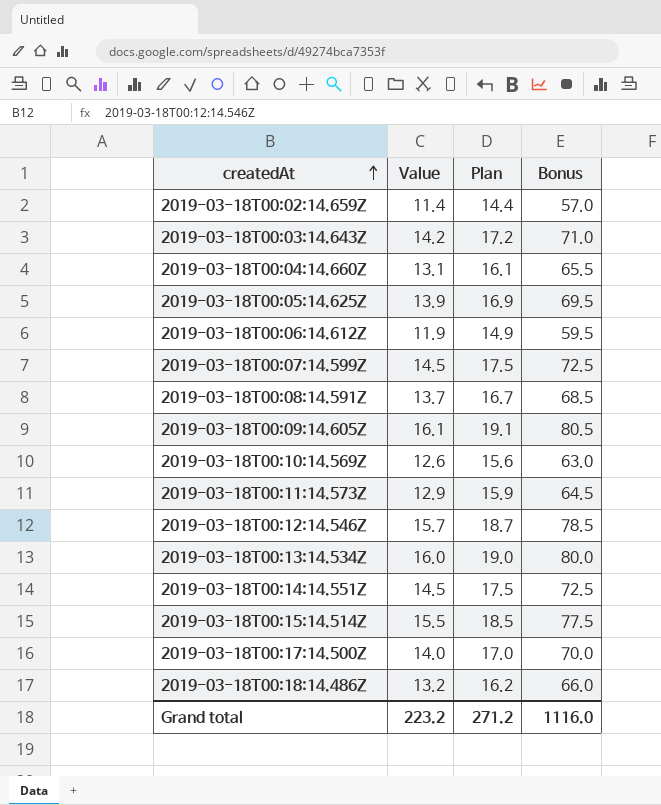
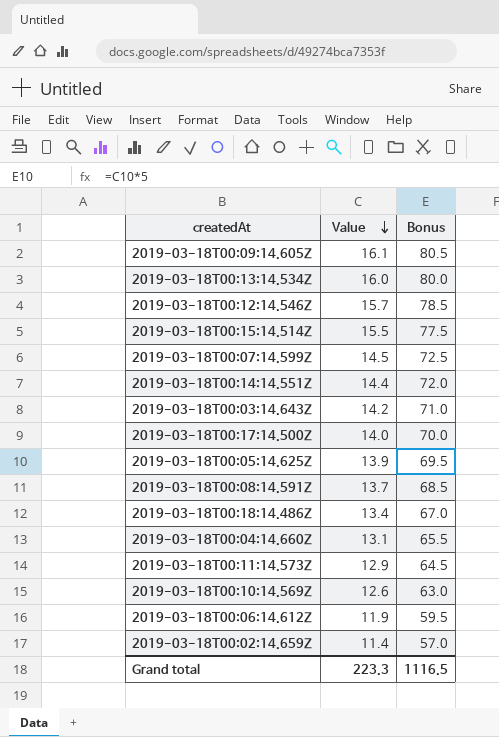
row order: createdAt ascending -> Value descending
column Plan | formula: [Value] + 3 -> none
2019-03-18T00:14:14.551Z | Value: 14.5 -> 14.4
2019-03-18T00:14:14.551Z | Bonus: 72.5 -> 72.0
2019-03-18T00:18:14.486Z | Value: 13.2 -> 13.4
2019-03-18T00:18:14.486Z | Bonus: 66.0 -> 67.0
Grand total | Value: 223.2 -> 223.3
Grand total | Bonus: 1116.0 -> 1116.5

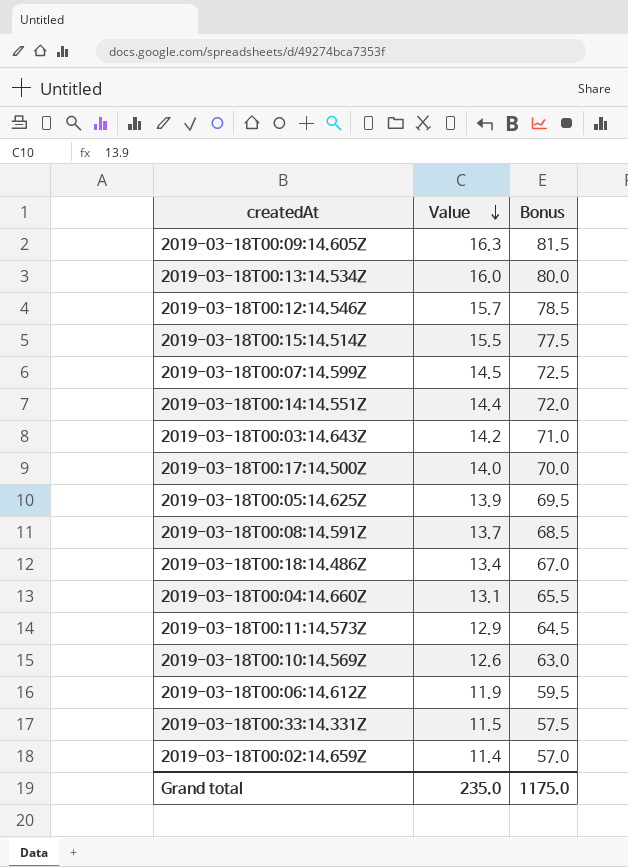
2019-03-18T00:09:14.605Z | Value: 16.1 -> 16.3
2019-03-18T00:09:14.605Z | Bonus: 80.5 -> 81.5
row 2019-03-18T00:33:14.331Z: none -> 11.5 | 57.5
Grand total | Value: 223.3 -> 235.0
Grand total | Bonus: 1116.5 -> 1175.0

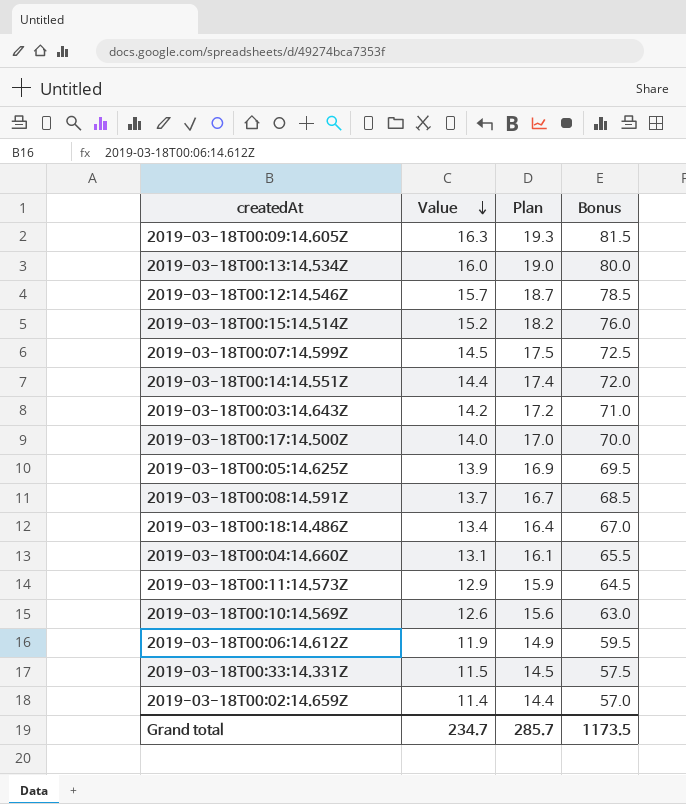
column Plan | formula: none -> [Value] + 3
2019-03-18T00:15:14.514Z | Value: 15.5 -> 15.2
2019-03-18T00:15:14.514Z | Bonus: 77.5 -> 76.0
Grand total | Value: 235.0 -> 234.7
Grand total | Bonus: 1175.0 -> 1173.5

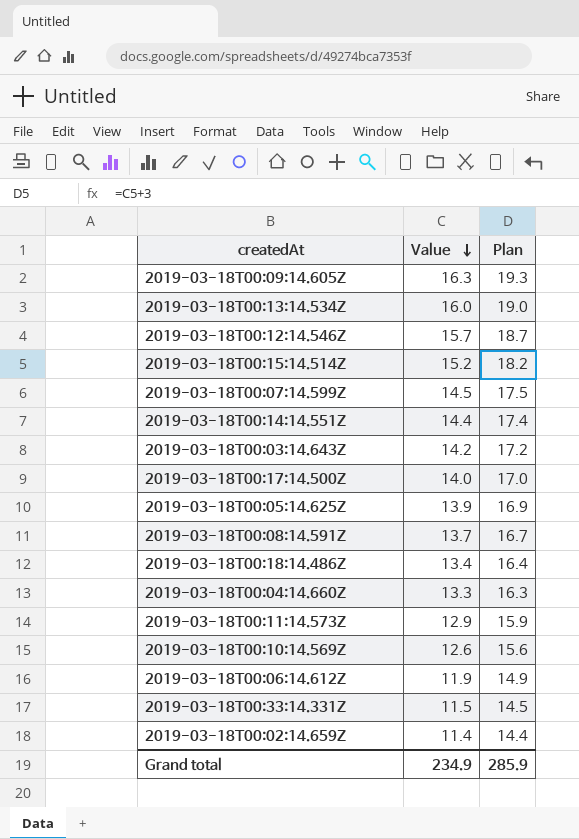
column Bonus | formula: [Value] * 5 -> none
2019-03-18T00:04:14.660Z | Value: 13.1 -> 13.3
2019-03-18T00:04:14.660Z | Plan: 16.1 -> 16.3
Grand total | Value: 234.7 -> 234.9
Grand total | Plan: 285.7 -> 285.9

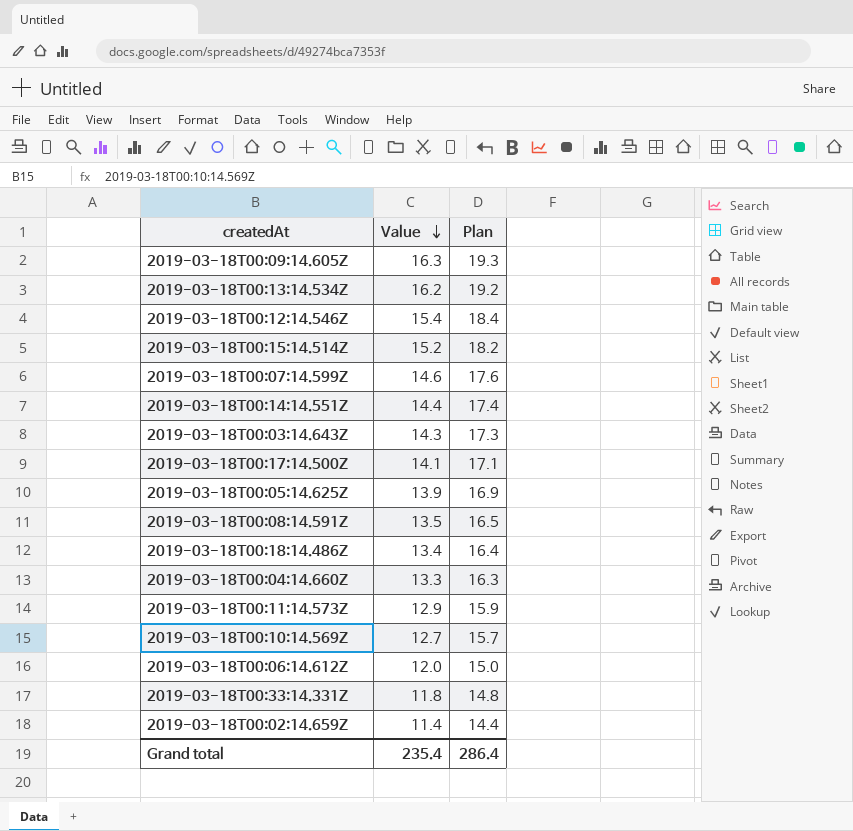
2019-03-18T00:13:14.534Z | Value: 16.0 -> 16.2
2019-03-18T00:13:14.534Z | Plan: 19.0 -> 19.2
2019-03-18T00:12:14.546Z | Value: 15.7 -> 15.4
2019-03-18T00:12:14.546Z | Plan: 18.7 -> 18.4
2019-03-18T00:07:14.599Z | Value: 14.5 -> 14.6
2019-03-18T00:07:14.599Z | Plan: 17.5 -> 17.6
2019-03-18T00:03:14.643Z | Value: 14.2 -> 14.3
2019-03-18T00:03:14.643Z | Plan: 17.2 -> 17.3
2019-03-18T00:17:14.500Z | Value: 14.0 -> 14.1
2019-03-18T00:17:14.500Z | Plan: 17.0 -> 17.1
2019-03-18T00:08:14.591Z | Value: 13.7 -> 13.5
2019-03-18T00:08:14.591Z | Plan: 16.7 -> 16.5
2019-03-18T00:10:14.569Z | Value: 12.6 -> 12.7
2019-03-18T00:10:14.569Z | Plan: 15.6 -> 15.7
2019-03-18T00:06:14.612Z | Value: 11.9 -> 12.0
2019-03-18T00:06:14.612Z | Plan: 14.9 -> 15.0
2019-03-18T00:33:14.331Z | Value: 11.5 -> 11.8
2019-03-18T00:33:14.331Z | Plan: 14.5 -> 14.8
Grand total | Value: 234.9 -> 235.4
Grand total | Plan: 285.9 -> 286.4

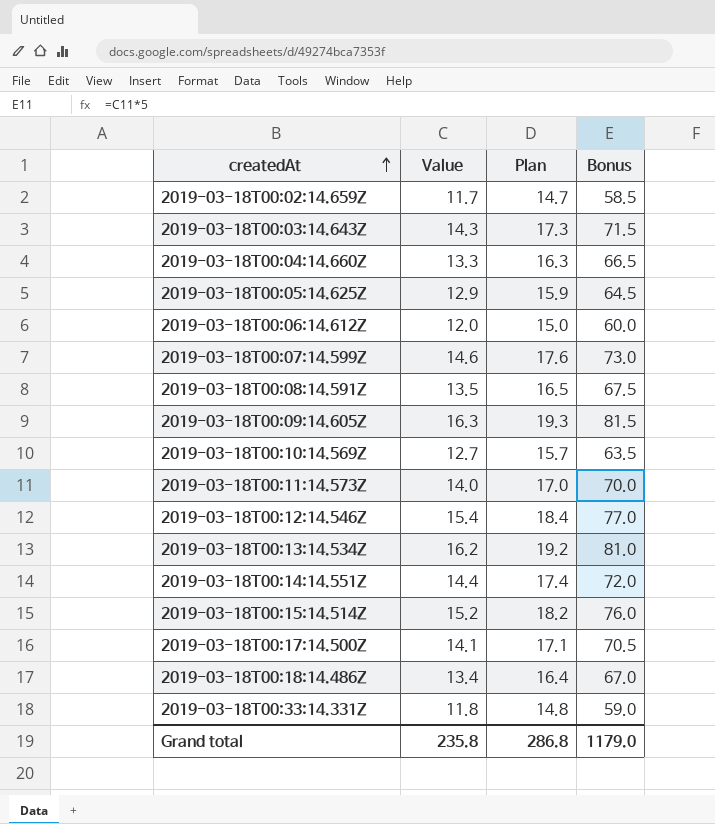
row order: Value descending -> createdAt ascending
column Bonus | formula: none -> [Value] * 5
2019-03-18T00:02:14.659Z | Value: 11.4 -> 11.7
2019-03-18T00:02:14.659Z | Plan: 14.4 -> 14.7
2019-03-18T00:05:14.625Z | Value: 13.9 -> 12.9
2019-03-18T00:05:14.625Z | Plan: 16.9 -> 15.9
2019-03-18T00:11:14.573Z | Value: 12.9 -> 14.0
2019-03-18T00:11:14.573Z | Plan: 15.9 -> 17.0
Grand total | Value: 235.4 -> 235.8
Grand total | Plan: 286.4 -> 286.8

